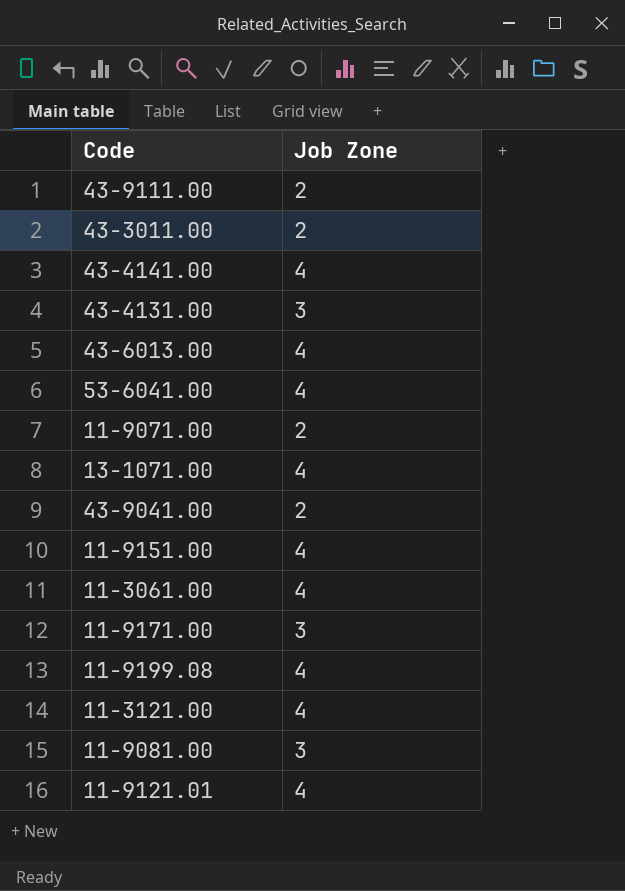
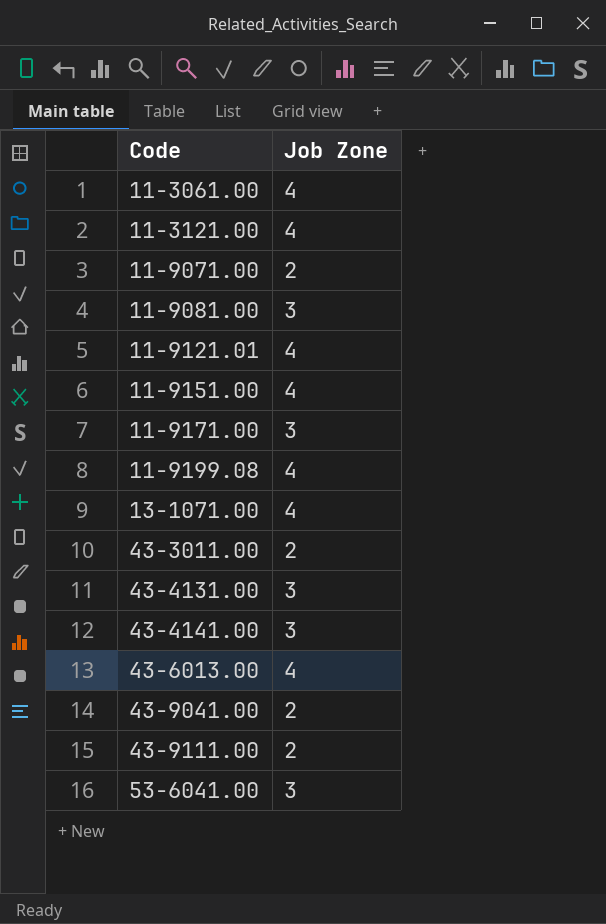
row order: none -> Code ascending
43-4141.00 | Job Zone: 4 -> 3
53-6041.00 | Job Zone: 4 -> 3

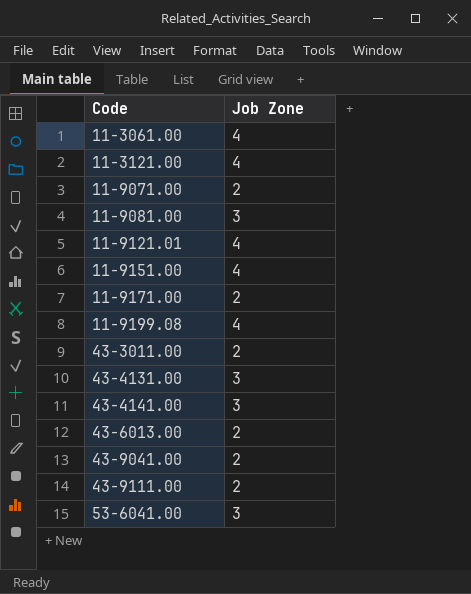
row 13-1071.00: 4 -> none
11-9171.00 | Job Zone: 3 -> 2
43-6013.00 | Job Zone: 4 -> 2

